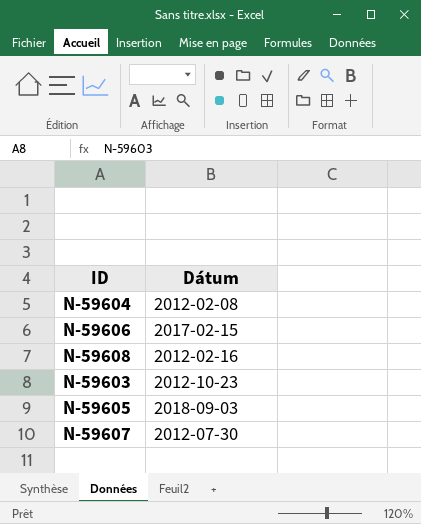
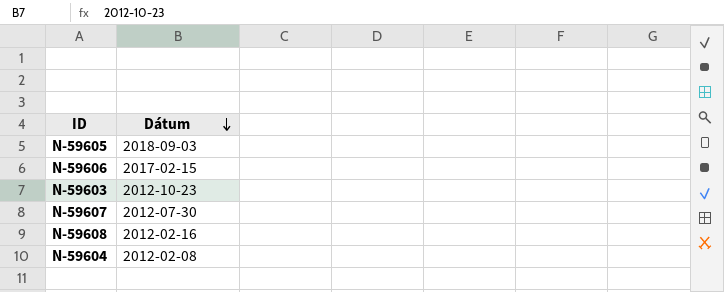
row order: none -> Dátum descending

